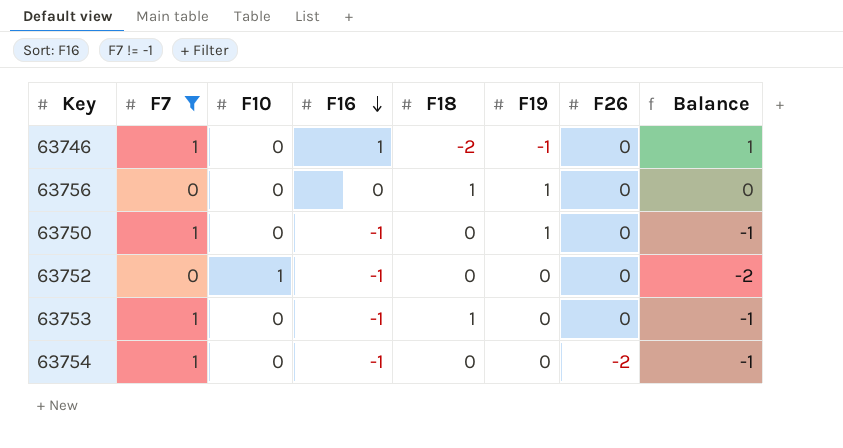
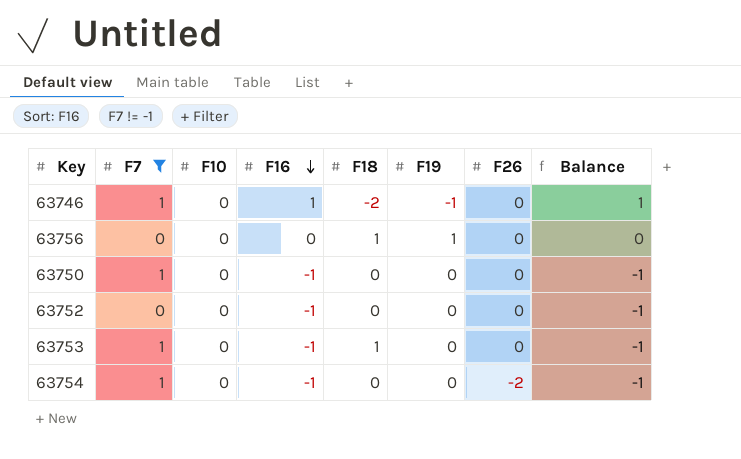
63750 | F19: 1 -> 0
63752 | F10: 1 -> 0
63752 | Balance: -2 -> -1

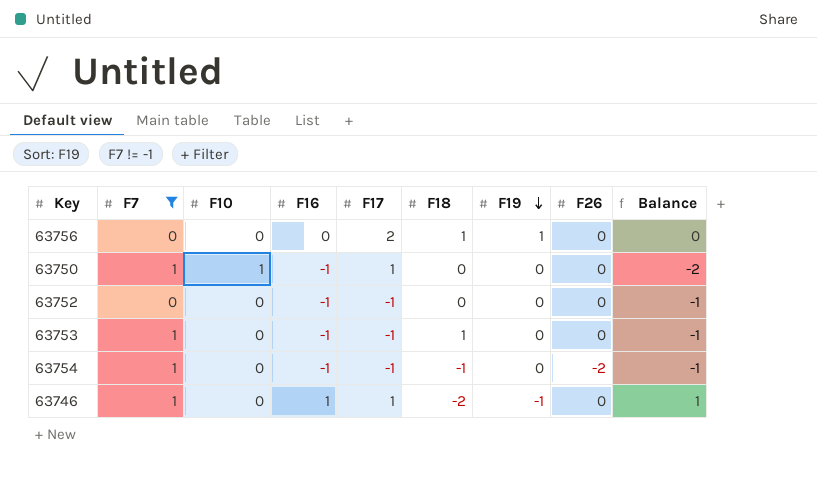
row order: F16 descending -> F19 descending
column F17 | position: none -> 5
63750 | F10: 0 -> 1
63750 | Balance: -1 -> -2
63754 | F18: 0 -> -1

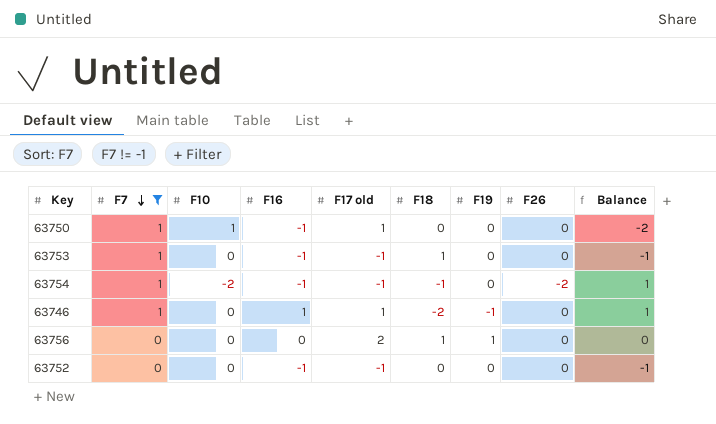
row order: F19 descending -> F7 descending
column name: F17 -> F17 old
63754 | F10: 0 -> -2
63754 | Balance: -1 -> 1

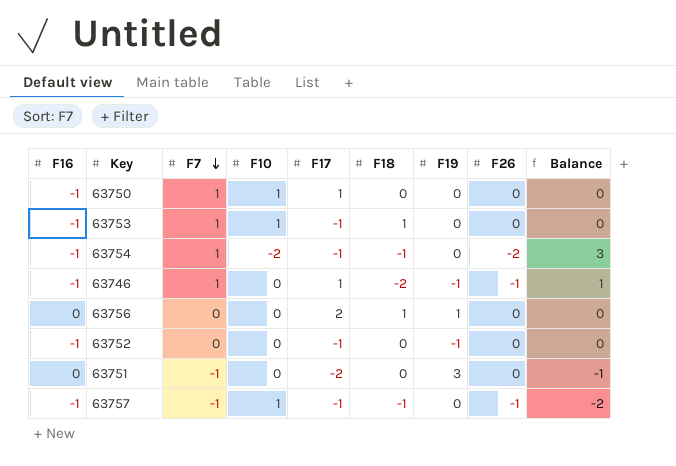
filter: F7 != -1 -> none
column F16 | position: 4 -> 1
column name: F17 old -> F17
column Balance | formula: [F16] - [F10] -> [F7] - [F10]
63753 | F10: 0 -> 1
63746 | F16: 1 -> -1
63746 | F26: 0 -> -1
63752 | F19: 0 -> -1

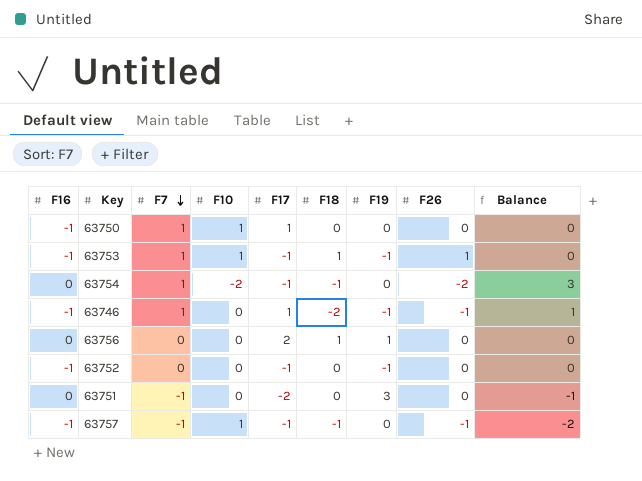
63753 | F19: 0 -> -1
63753 | F26: 0 -> 1
63754 | F16: -1 -> 0

